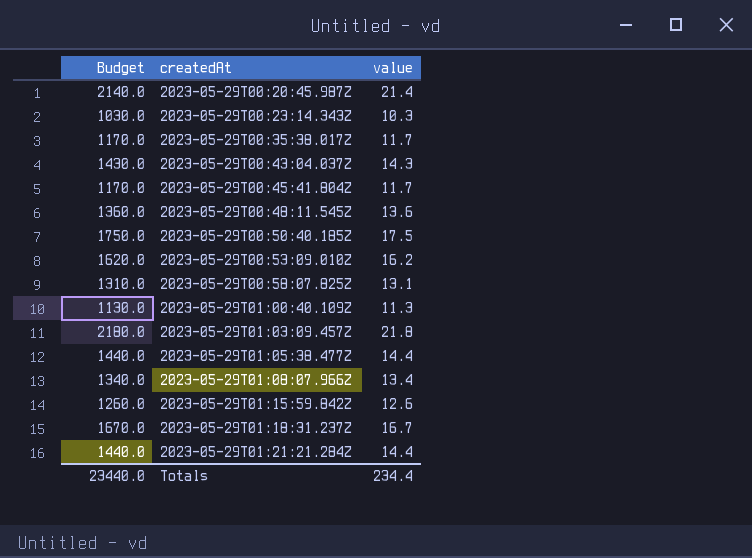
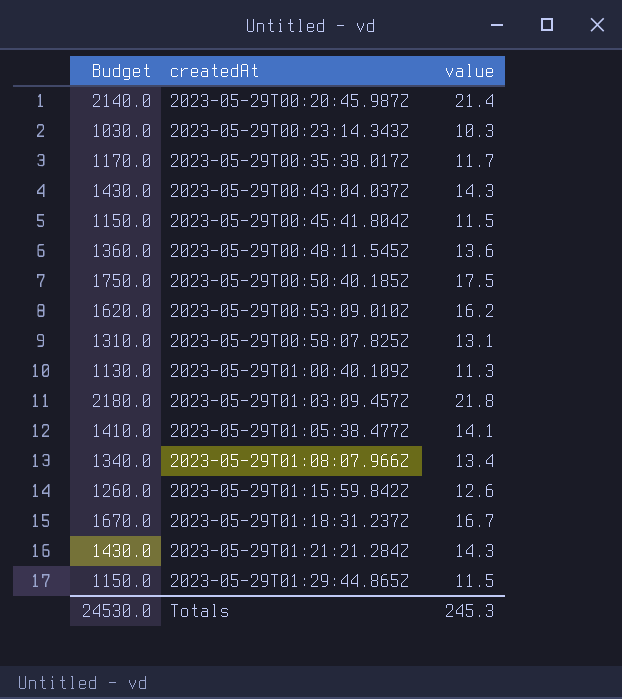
2023-05-29T00:45:41.804Z | Budget: 1170.0 -> 1150.0
2023-05-29T00:45:41.804Z | value: 11.7 -> 11.5
2023-05-29T01:05:38.477Z | Budget: 1440.0 -> 1410.0
2023-05-29T01:05:38.477Z | value: 14.4 -> 14.1
2023-05-29T01:21:21.284Z | Budget: 1440.0 -> 1430.0
2023-05-29T01:21:21.284Z | value: 14.4 -> 14.3
row 2023-05-29T01:29:44.865Z: none -> 1150.0 | 11.5
Totals | Budget: 23440.0 -> 24530.0
Totals | value: 234.4 -> 245.3

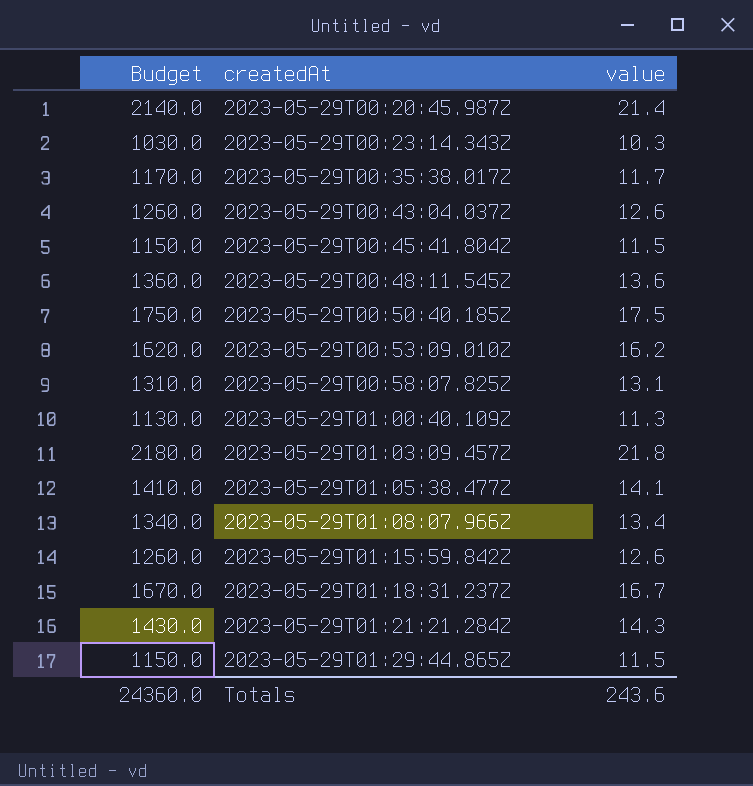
2023-05-29T00:43:04.037Z | Budget: 1430.0 -> 1260.0
2023-05-29T00:43:04.037Z | value: 14.3 -> 12.6
Totals | Budget: 24530.0 -> 24360.0
Totals | value: 245.3 -> 243.6

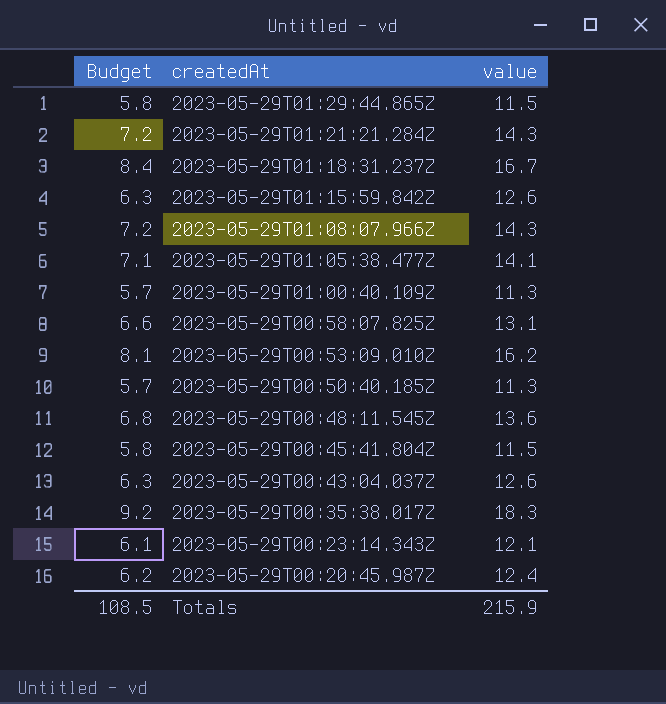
row order: createdAt ascending -> createdAt descending
column Budget | formula: [value] * 100 -> [value] * 0.5
row 2023-05-29T01:03:09.457Z: 2180.0 | 21.8 -> none
2023-05-29T01:08:07.966Z | value: 13.4 -> 14.3
2023-05-29T00:50:40.185Z | value: 17.5 -> 11.3
2023-05-29T00:35:38.017Z | value: 11.7 -> 18.3
2023-05-29T00:23:14.343Z | value: 10.3 -> 12.1
2023-05-29T00:20:45.987Z | value: 21.4 -> 12.4
Totals | Budget: 24360.0 -> 108.5
Totals | value: 243.6 -> 215.9

